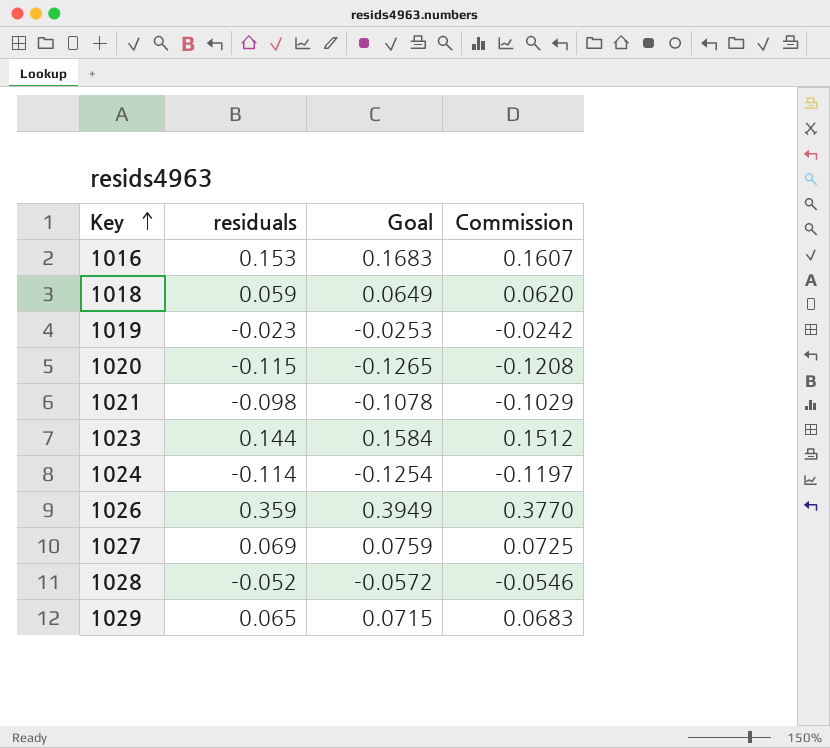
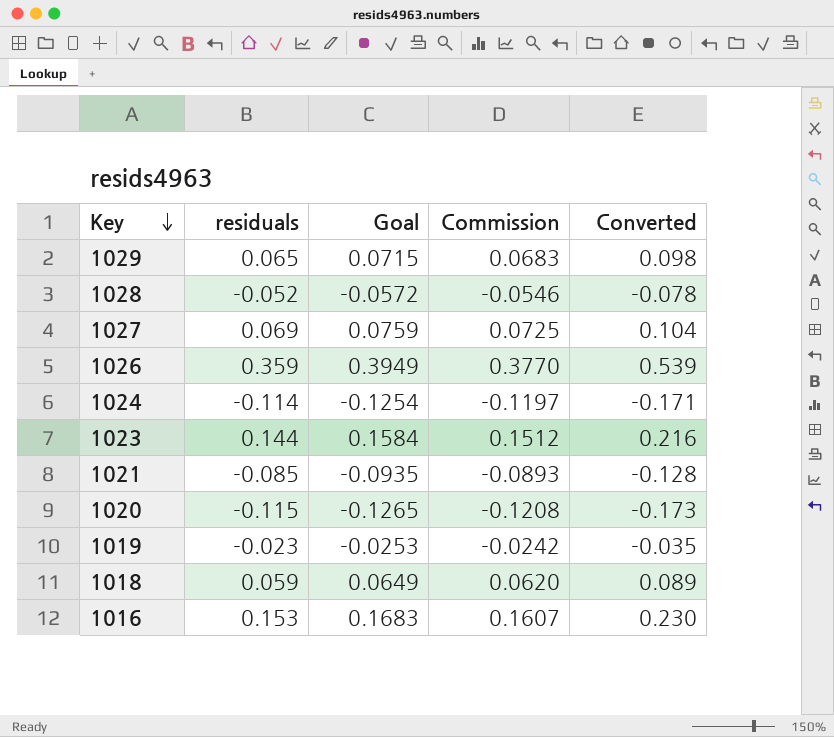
row order: Key ascending -> Key descending
column Converted | formula: none -> [residuals] * 1.5
1021 | residuals: -0.098 -> -0.085
1021 | Goal: -0.1078 -> -0.0935
1021 | Commission: -0.1029 -> -0.0893

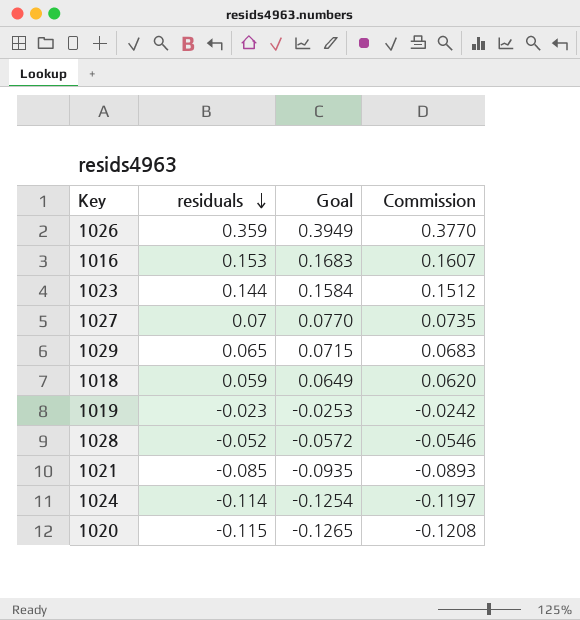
row order: Key descending -> residuals descending
column Converted | formula: [residuals] * 1.5 -> none
1027 | residuals: 0.069 -> 0.07
1027 | Goal: 0.0759 -> 0.0770
1027 | Commission: 0.0725 -> 0.0735

